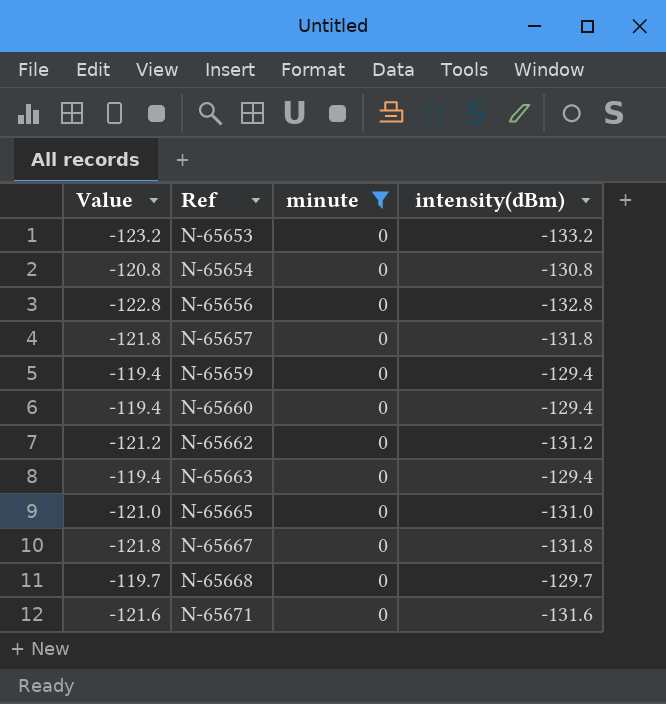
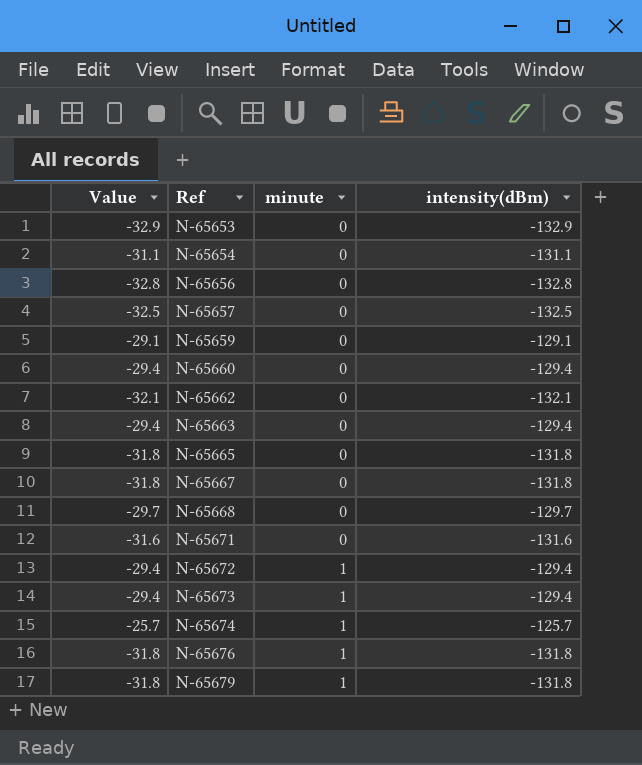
filter: minute = 0 -> none
column Value | formula: [intensity(dBm)] + 10 -> [intensity(dBm)] + 100
N-65653 | intensity(dBm): -133.2 -> -132.9
N-65654 | intensity(dBm): -130.8 -> -131.1
N-65657 | intensity(dBm): -131.8 -> -132.5
N-65659 | intensity(dBm): -129.4 -> -129.1
N-65662 | intensity(dBm): -131.2 -> -132.1
N-65665 | intensity(dBm): -131.0 -> -131.8

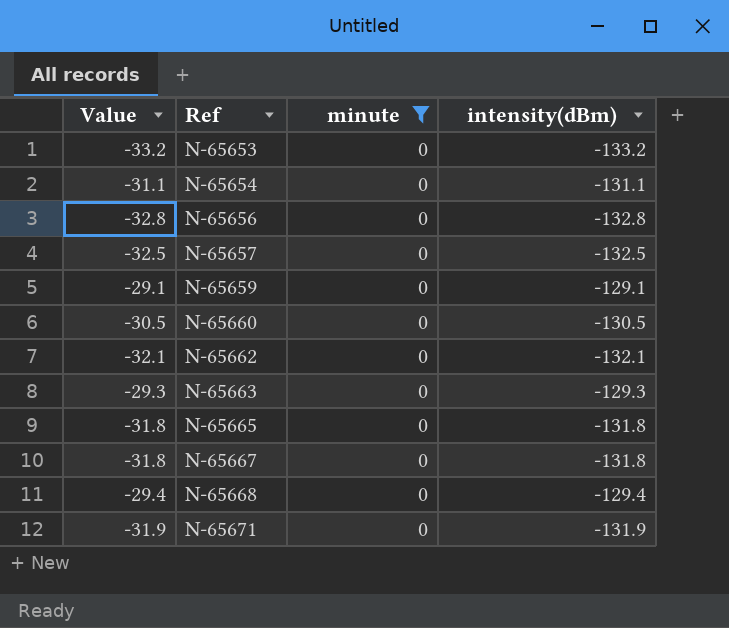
filter: none -> minute = 0
N-65653 | Value: -32.9 -> -33.2
N-65653 | intensity(dBm): -132.9 -> -133.2
N-65660 | Value: -29.4 -> -30.5
N-65660 | intensity(dBm): -129.4 -> -130.5
N-65663 | Value: -29.4 -> -29.3
N-65663 | intensity(dBm): -129.4 -> -129.3
N-65668 | Value: -29.7 -> -29.4
N-65668 | intensity(dBm): -129.7 -> -129.4
N-65671 | Value: -31.6 -> -31.9
N-65671 | intensity(dBm): -131.6 -> -131.9

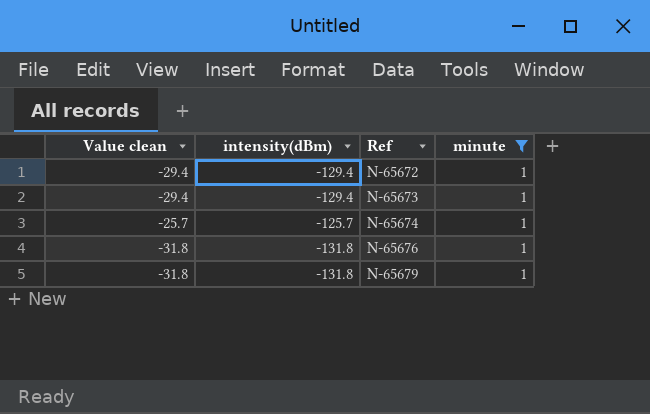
filter: minute = 0 -> minute = 1
column name: Value -> Value clean
column intensity(dBm) | position: 4 -> 2

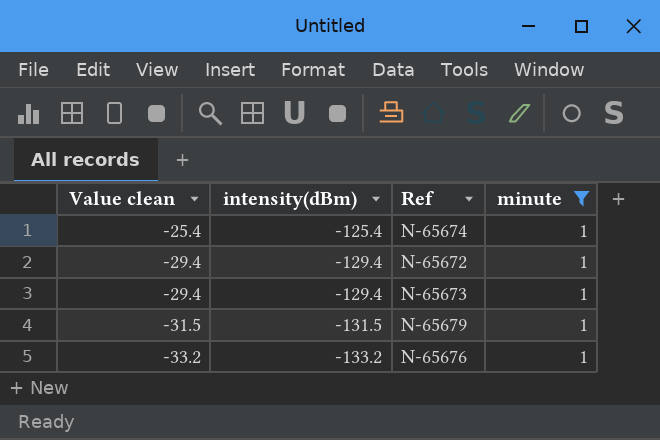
row order: Ref ascending -> Value clean descending
N-65674 | Value clean: -25.7 -> -25.4
N-65674 | intensity(dBm): -125.7 -> -125.4
N-65679 | Value clean: -31.8 -> -31.5
N-65679 | intensity(dBm): -131.8 -> -131.5
N-65676 | Value clean: -31.8 -> -33.2
N-65676 | intensity(dBm): -131.8 -> -133.2

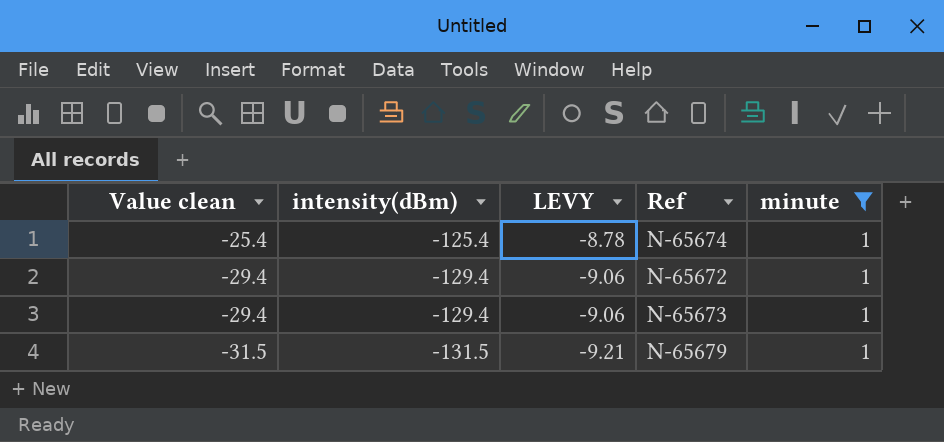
column LEVY | formula: none -> [intensity(dBm)] * 0.07
row N-65676: -33.2 | -133.2 | 1 -> none

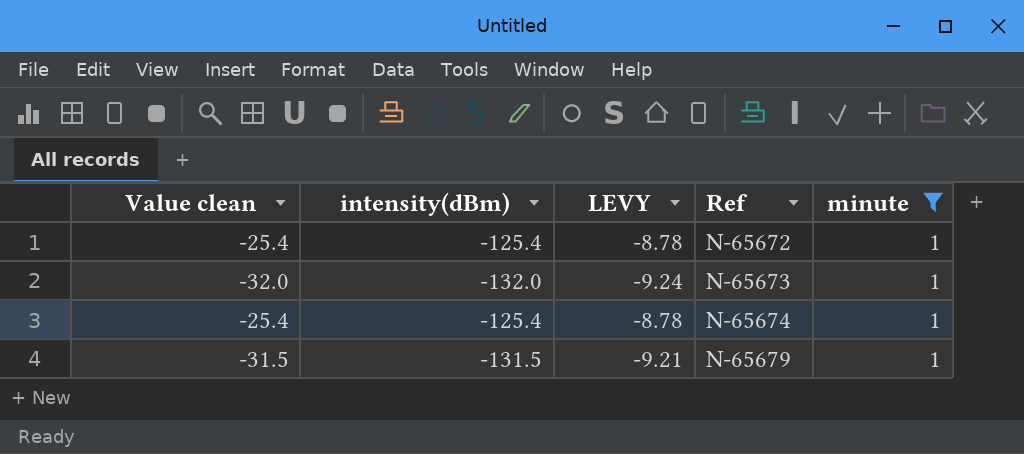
row order: Value clean descending -> Ref ascending
N-65672 | Value clean: -29.4 -> -25.4
N-65672 | intensity(dBm): -129.4 -> -125.4
N-65672 | LEVY: -9.06 -> -8.78
N-65673 | Value clean: -29.4 -> -32.0
N-65673 | intensity(dBm): -129.4 -> -132.0
N-65673 | LEVY: -9.06 -> -9.24

